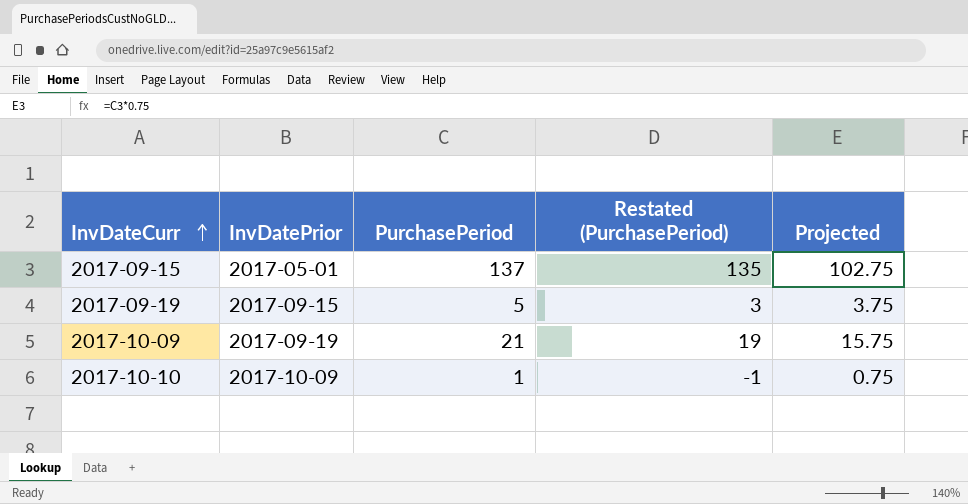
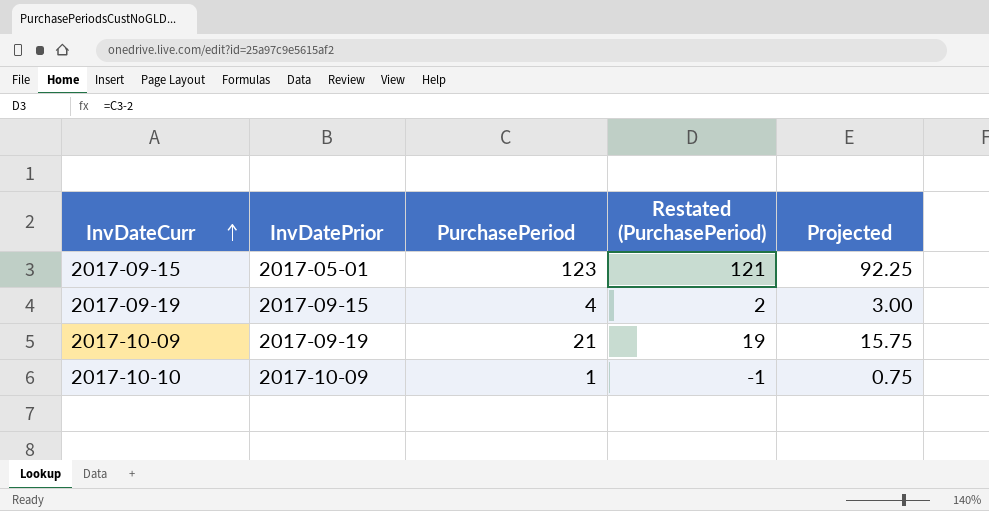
2017-09-15 | PurchasePeriod: 137 -> 123
2017-09-15 | Restated (PurchasePeriod): 135 -> 121
2017-09-15 | Projected: 102.75 -> 92.25
2017-09-19 | PurchasePeriod: 5 -> 4
2017-09-19 | Restated (PurchasePeriod): 3 -> 2
2017-09-19 | Projected: 3.75 -> 3.00

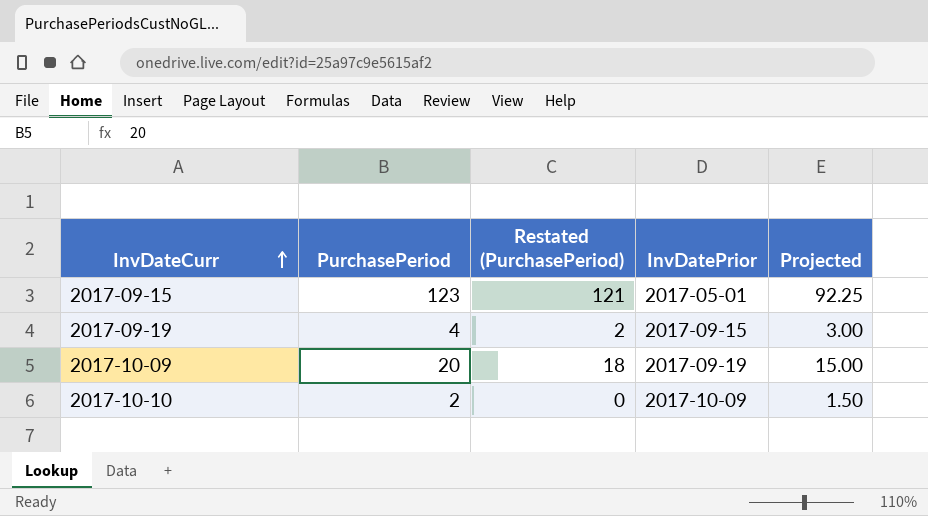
column InvDatePrior | position: 2 -> 4
2017-10-09 | PurchasePeriod: 21 -> 20
2017-10-09 | Restated (PurchasePeriod): 19 -> 18
2017-10-09 | Projected: 15.75 -> 15.00
2017-10-10 | PurchasePeriod: 1 -> 2
2017-10-10 | Restated (PurchasePeriod): -1 -> 0
2017-10-10 | Projected: 0.75 -> 1.50

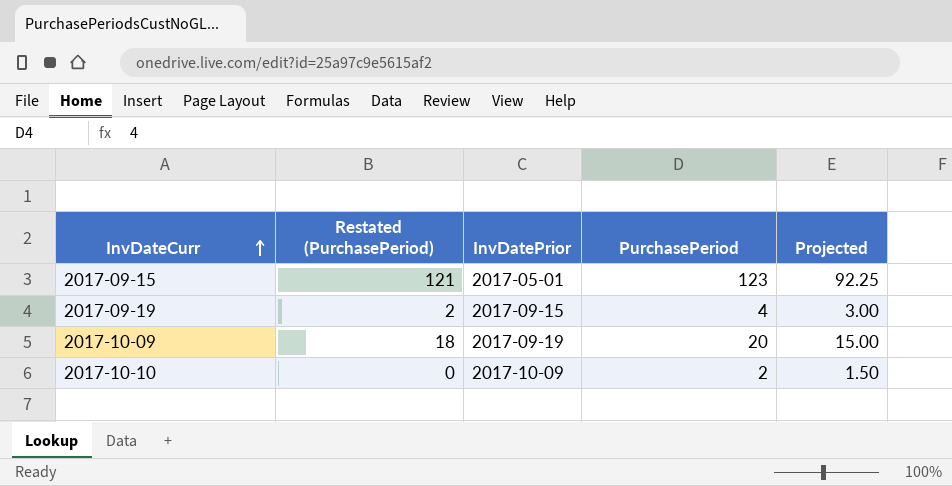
column PurchasePeriod | position: 2 -> 4

